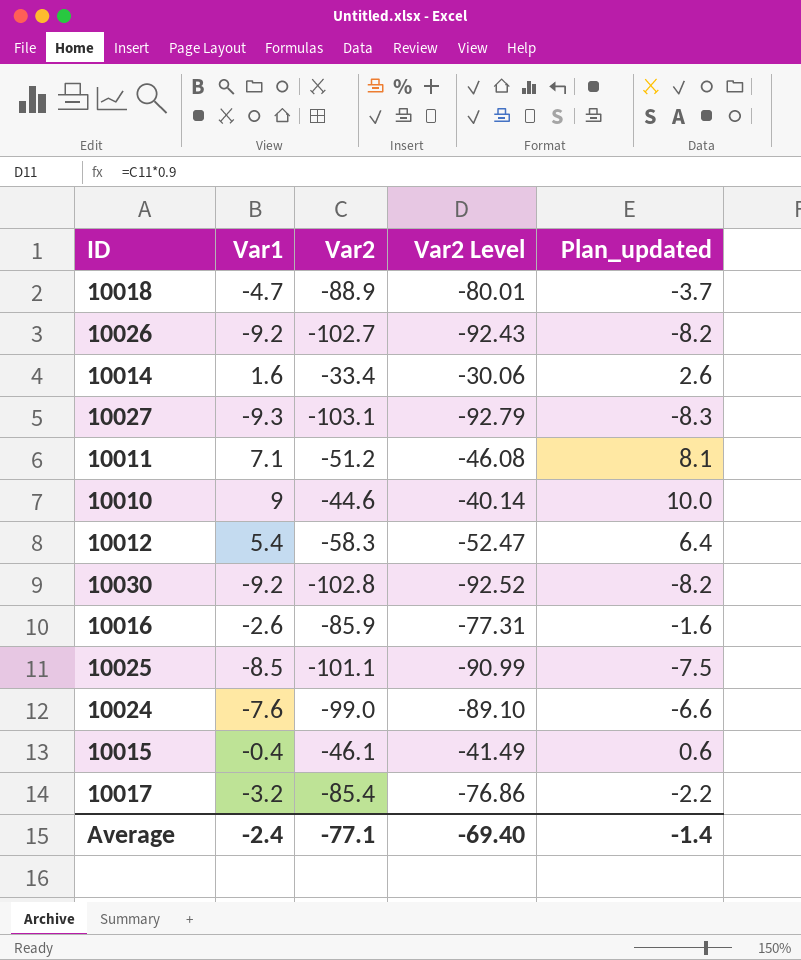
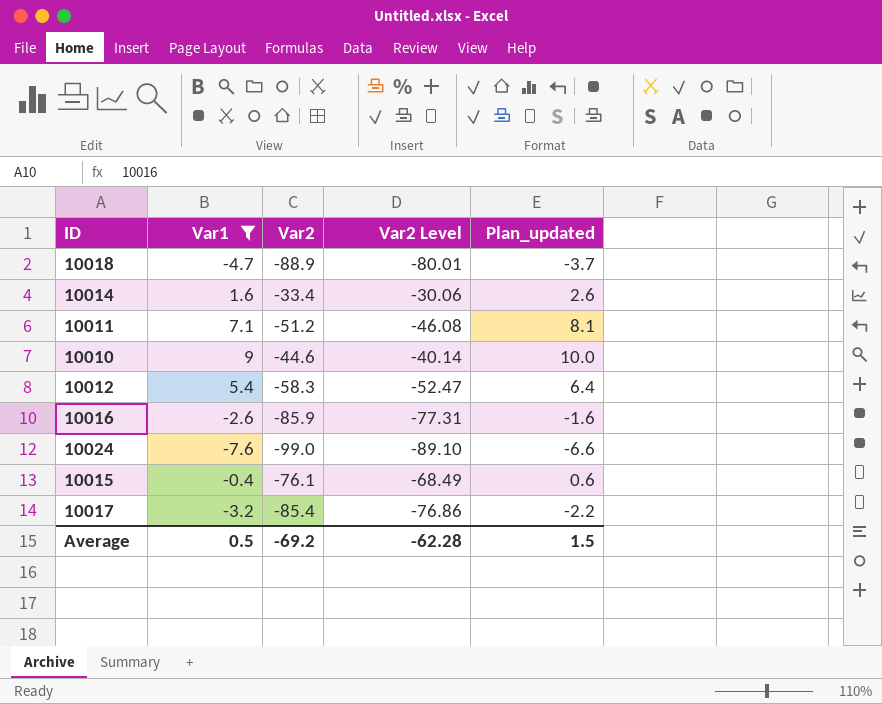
filter: none -> Var1 >= -7.6
10015 | Var2: -46.1 -> -76.1
10015 | Var2 Level: -41.49 -> -68.49
Average | Var1: -2.4 -> 0.5
Average | Var2: -77.1 -> -69.2
Average | Var2 Level: -69.40 -> -62.28
Average | Plan_updated: -1.4 -> 1.5

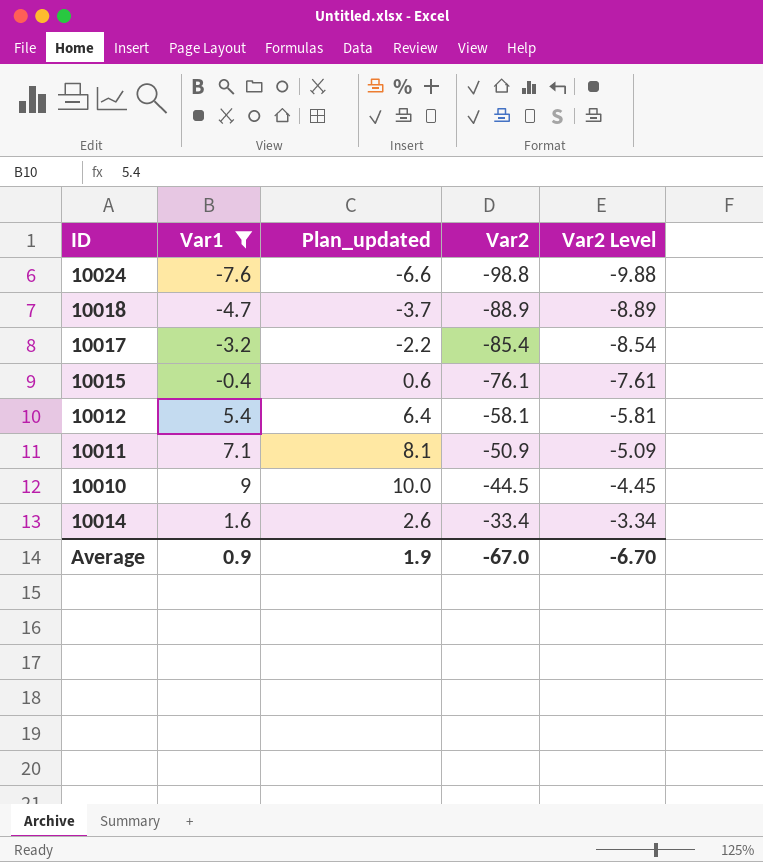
row order: none -> Var2 ascending
column Plan_updated | position: 5 -> 3
column Var2 Level | formula: [Var2] * 0.9 -> [Var2] * 0.1
row 10016: -2.6 | -85.9 | -77.31 | -1.6 -> none
10024 | Var2: -99.0 -> -98.8
10012 | Var2: -58.3 -> -58.1
10011 | Var2: -51.2 -> -50.9
10010 | Var2: -44.6 -> -44.5
Average | Var1: 0.5 -> 0.9
Average | Plan_updated: 1.5 -> 1.9
Average | Var2: -69.2 -> -67.0
Average | Var2 Level: -62.28 -> -6.70

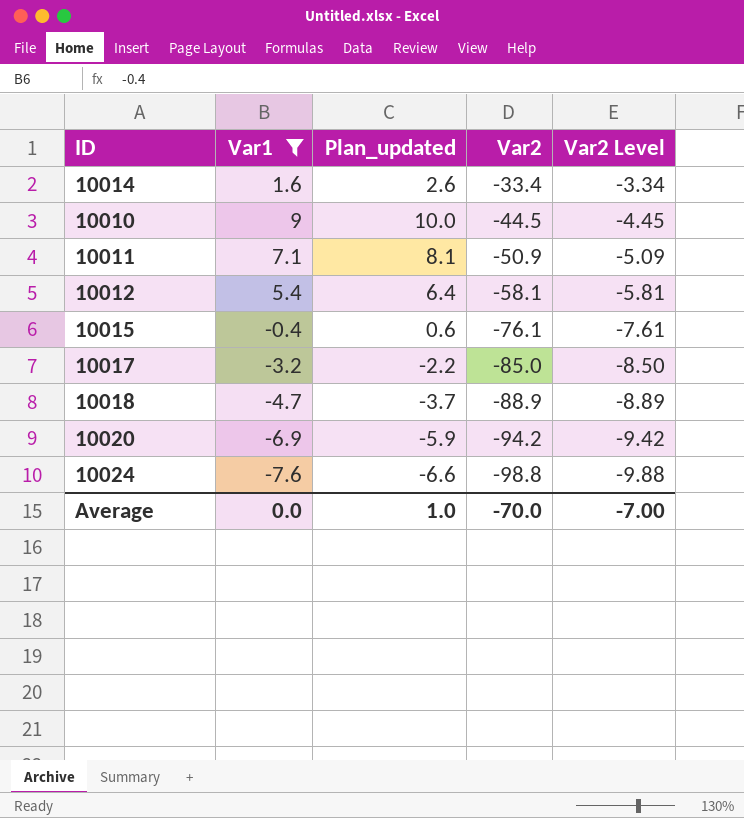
row order: Var2 ascending -> Var2 descending
10017 | Var2: -85.4 -> -85.0
10017 | Var2 Level: -8.54 -> -8.50
row 10020: none -> -6.9 | -5.9 | -94.2 | -9.42
Average | Var1: 0.9 -> 0.0
Average | Plan_updated: 1.9 -> 1.0
Average | Var2: -67.0 -> -70.0
Average | Var2 Level: -6.70 -> -7.00

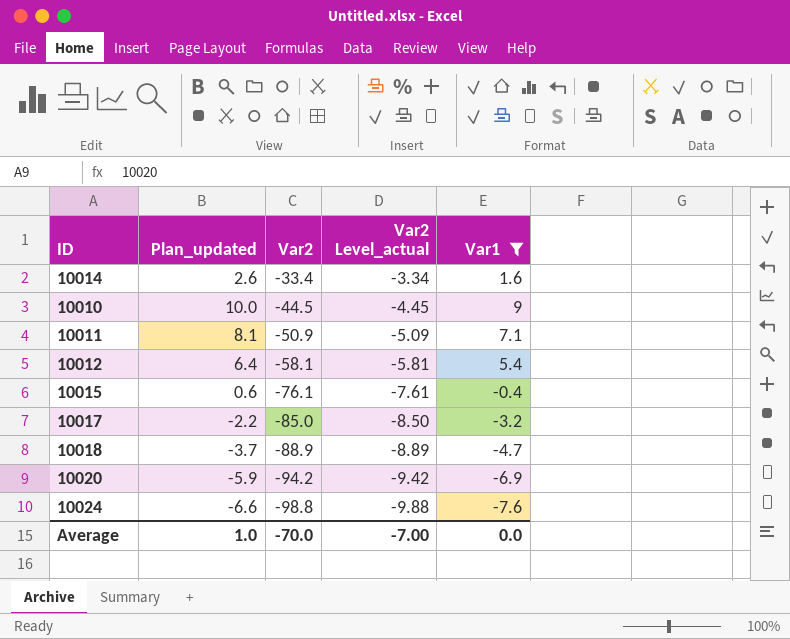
column name: Var2 Level -> Var2 Level_actual
column Var1 | position: 2 -> 5

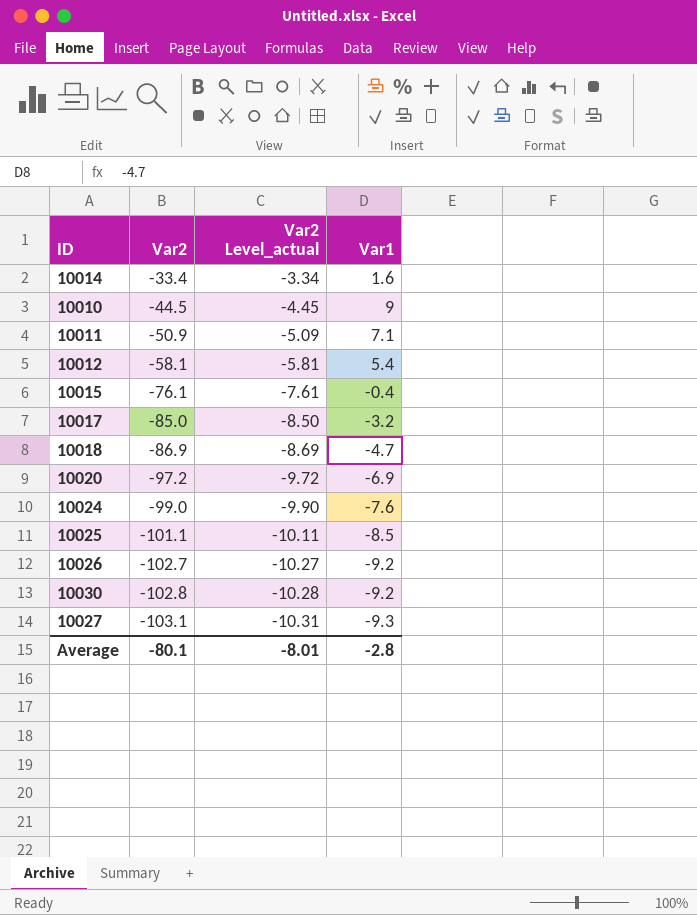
filter: Var1 >= -7.6 -> none
column Plan_updated | formula: [Var1] + 1 -> none
10018 | Var2: -88.9 -> -86.9
10018 | Var2 Level_actual: -8.89 -> -8.69
10020 | Var2: -94.2 -> -97.2
10020 | Var2 Level_actual: -9.42 -> -9.72
10024 | Var2: -98.8 -> -99.0
10024 | Var2 Level_actual: -9.88 -> -9.90
Average | Var2: -70.0 -> -80.1
Average | Var2 Level_actual: -7.00 -> -8.01
Average | Var1: 0.0 -> -2.8

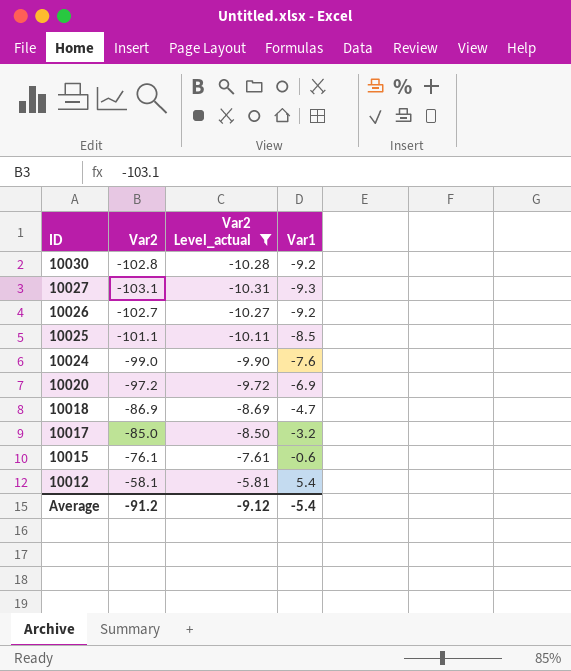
filter: none -> Var2 Level_actual <= -5.81
row order: Var2 descending -> ID descending
10015 | Var1: -0.4 -> -0.6
Average | Var2: -80.1 -> -91.2
Average | Var2 Level_actual: -8.01 -> -9.12
Average | Var1: -2.8 -> -5.4

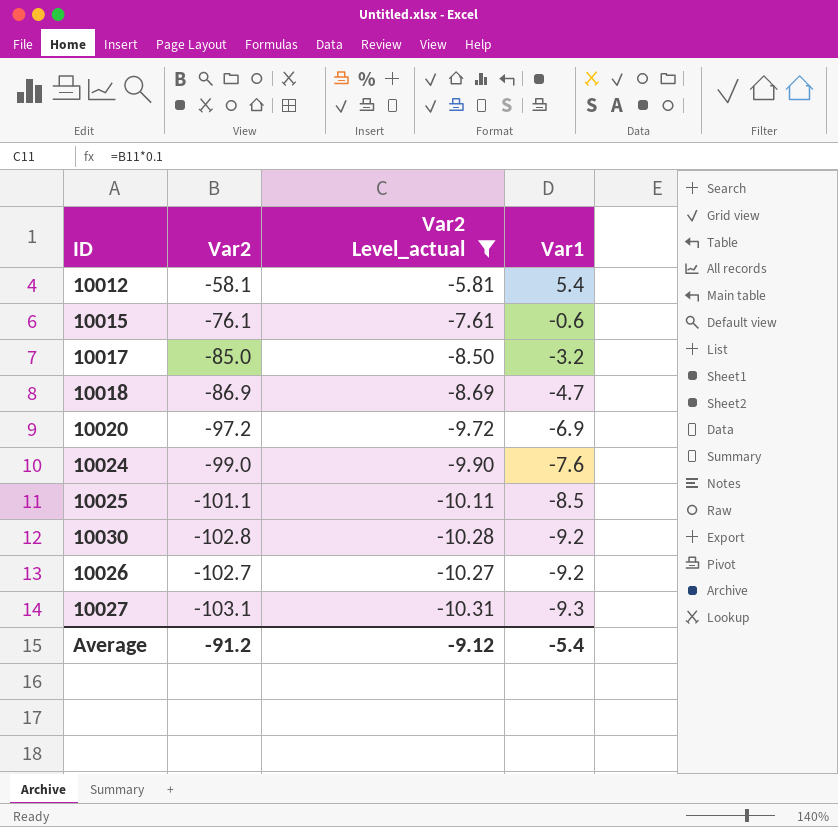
row order: ID descending -> Var1 descending

